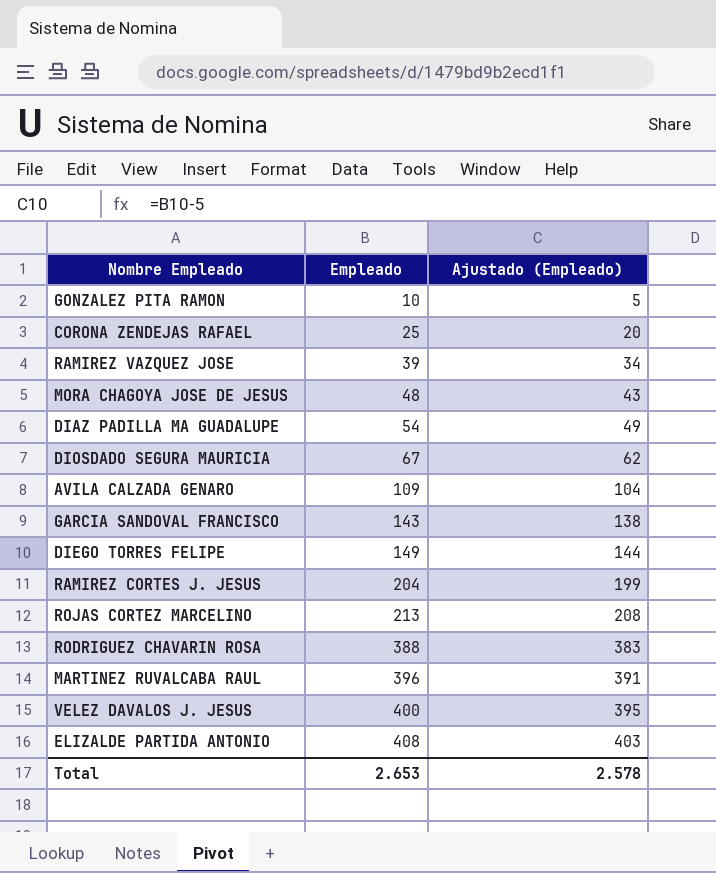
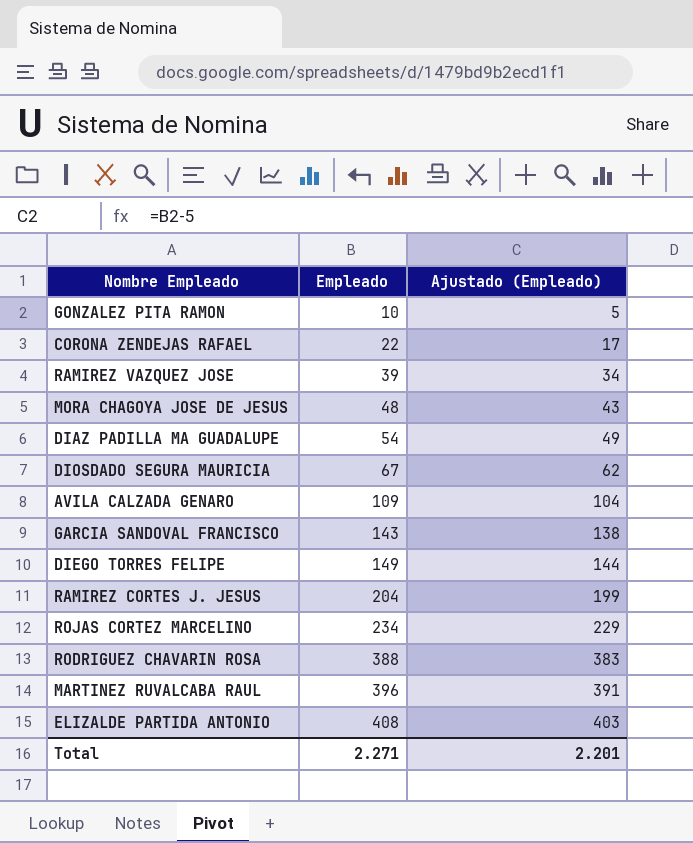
row VELEZ DAVALOS J. JESUS: 400 | 395 -> none
CORONA ZENDEJAS RAFAEL | Empleado: 25 -> 22
CORONA ZENDEJAS RAFAEL | Ajustado (Empleado): 20 -> 17
ROJAS CORTEZ MARCELINO | Empleado: 213 -> 234
ROJAS CORTEZ MARCELINO | Ajustado (Empleado): 208 -> 229
Total | Empleado: 2.653 -> 2.271
Total | Ajustado (Empleado): 2.578 -> 2.201

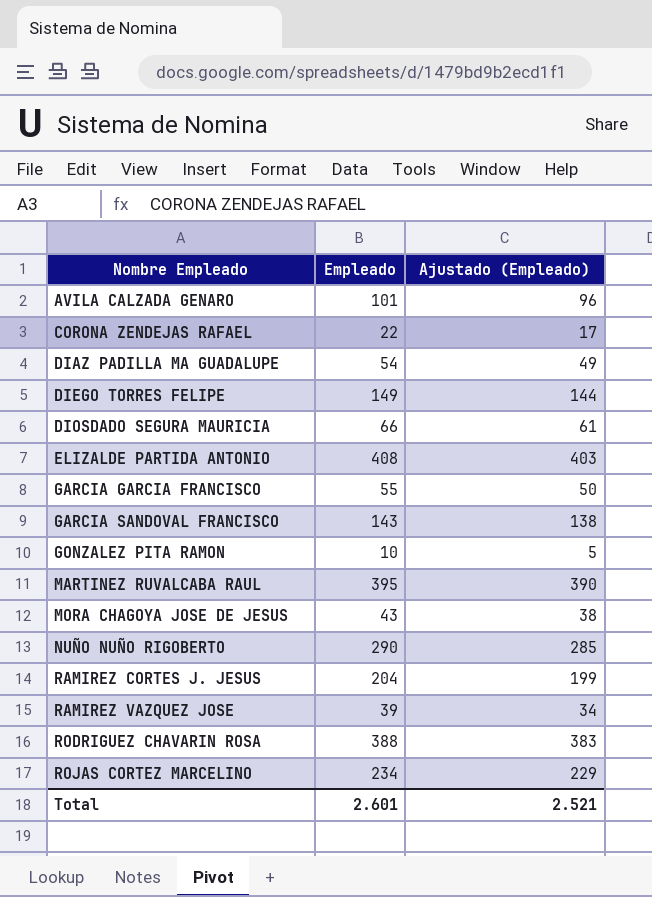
row order: Empleado ascending -> Nombre Empleado ascending
AVILA CALZADA GENARO | Empleado: 109 -> 101
AVILA CALZADA GENARO | Ajustado (Empleado): 104 -> 96
DIOSDADO SEGURA MAURICIA | Empleado: 67 -> 66
DIOSDADO SEGURA MAURICIA | Ajustado (Empleado): 62 -> 61
row GARCIA GARCIA FRANCISCO: none -> 55 | 50
MARTINEZ RUVALCABA RAUL | Empleado: 396 -> 395
MARTINEZ RUVALCABA RAUL | Ajustado (Empleado): 391 -> 390
MORA CHAGOYA JOSE DE JESUS | Empleado: 48 -> 43
MORA CHAGOYA JOSE DE JESUS | Ajustado (Empleado): 43 -> 38
row NUÑO NUÑO RIGOBERTO: none -> 290 | 285
Total | Empleado: 2.271 -> 2.601
Total | Ajustado (Empleado): 2.201 -> 2.521

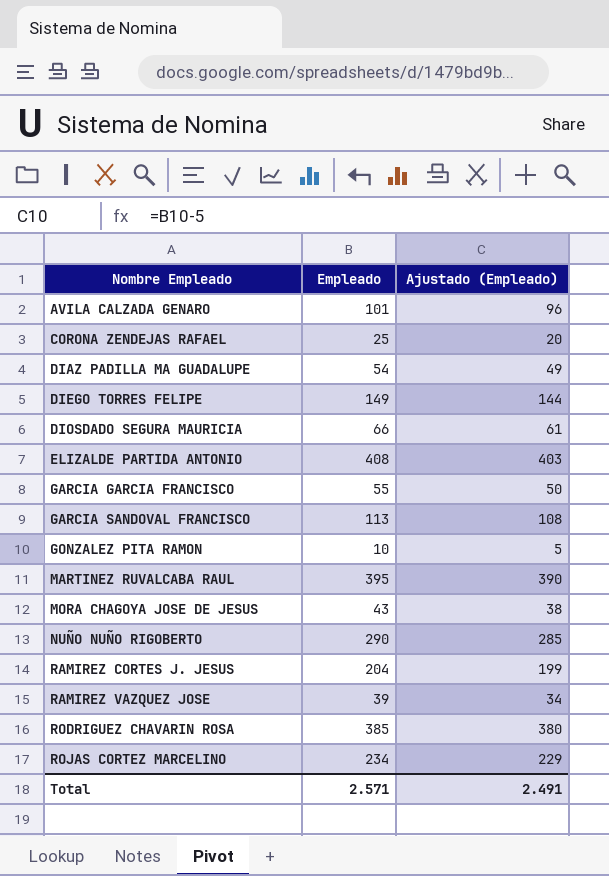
CORONA ZENDEJAS RAFAEL | Empleado: 22 -> 25
CORONA ZENDEJAS RAFAEL | Ajustado (Empleado): 17 -> 20
GARCIA SANDOVAL FRANCISCO | Empleado: 143 -> 113
GARCIA SANDOVAL FRANCISCO | Ajustado (Empleado): 138 -> 108
RODRIGUEZ CHAVARIN ROSA | Empleado: 388 -> 385
RODRIGUEZ CHAVARIN ROSA | Ajustado (Empleado): 383 -> 380
Total | Empleado: 2.601 -> 2.571
Total | Ajustado (Empleado): 2.521 -> 2.491

